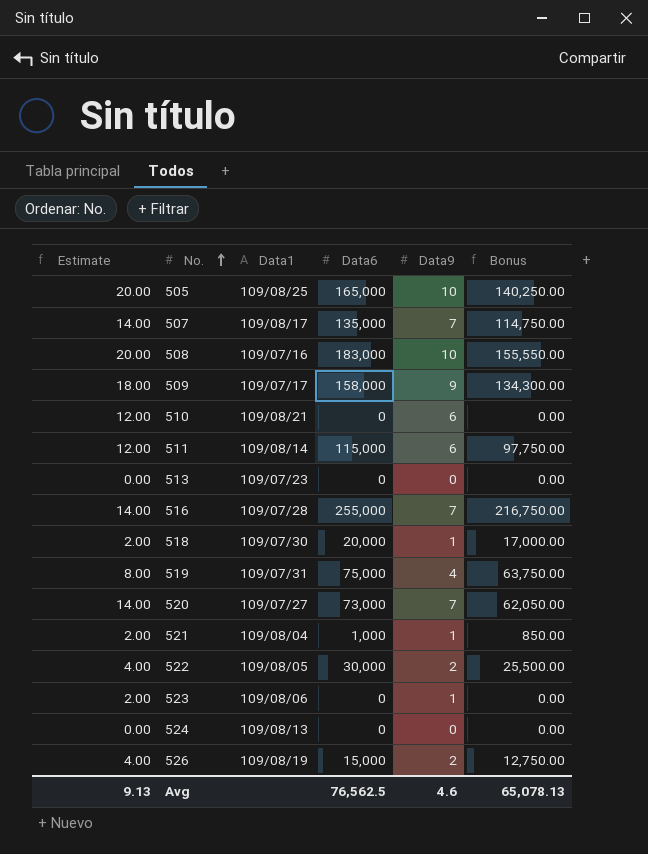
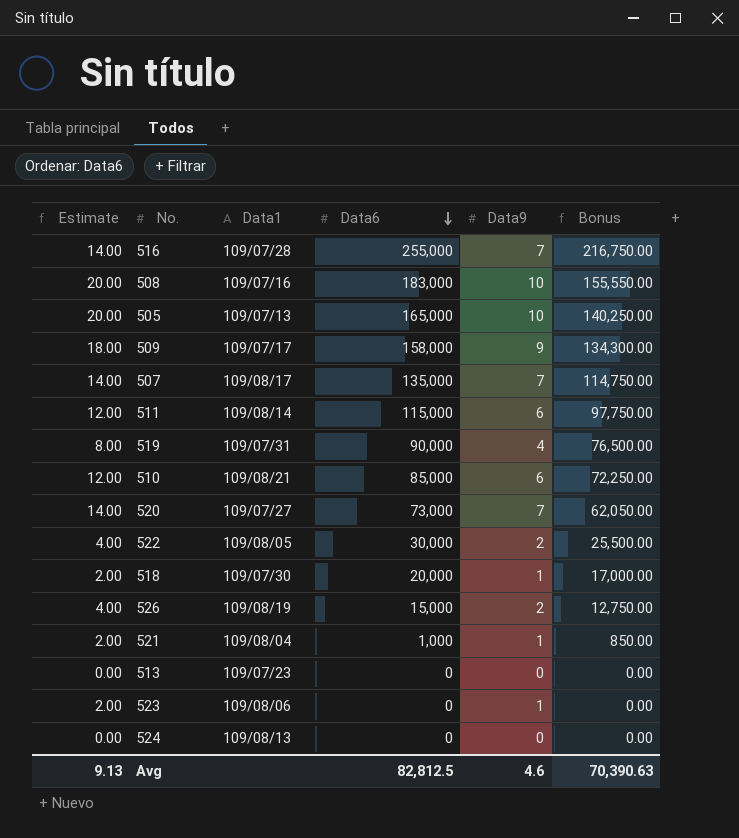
row order: No. ascending -> Data6 descending
505 | Data1: 109/08/25 -> 109/07/13
519 | Data6: 75,000 -> 90,000
519 | Bonus: 63,750.00 -> 76,500.00
510 | Data6: 0 -> 85,000
510 | Bonus: 0.00 -> 72,250.00
Avg | Data6: 76,562.5 -> 82,812.5
Avg | Bonus: 65,078.13 -> 70,390.63

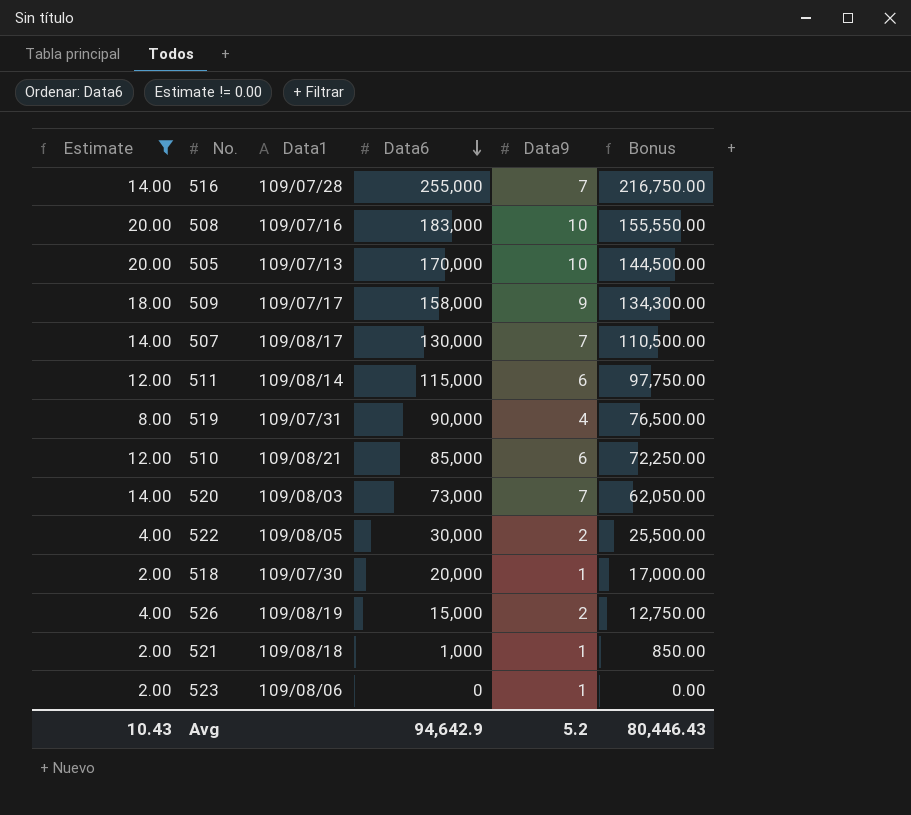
filter: none -> Estimate != 0.00
505 | Data6: 165,000 -> 170,000
505 | Bonus: 140,250.00 -> 144,500.00
507 | Data6: 135,000 -> 130,000
507 | Bonus: 114,750.00 -> 110,500.00
520 | Data1: 109/07/27 -> 109/08/03
521 | Data1: 109/08/04 -> 109/08/18
Avg | Estimate: 9.13 -> 10.43
Avg | Data6: 82,812.5 -> 94,642.9
Avg | Data9: 4.6 -> 5.2
Avg | Bonus: 70,390.63 -> 80,446.43

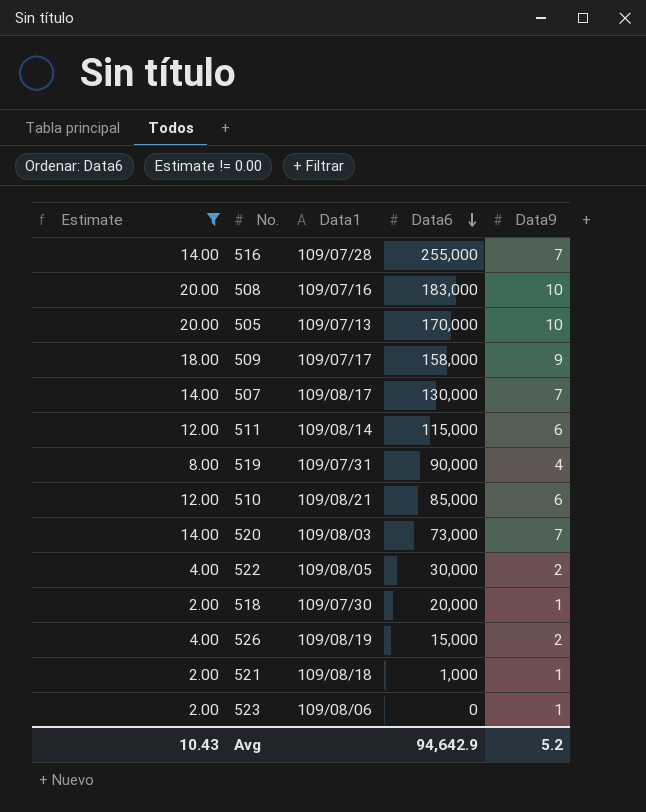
column Bonus | formula: [Data6] * 0.85 -> none

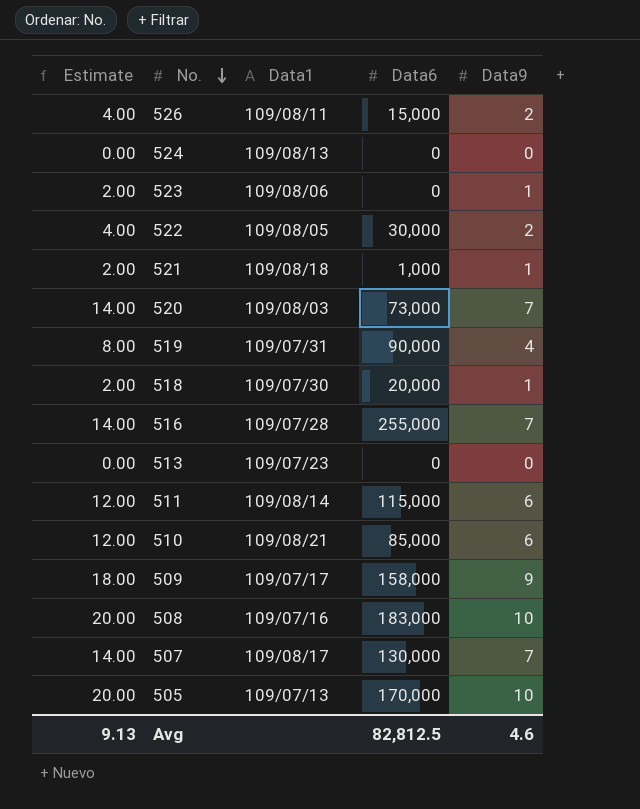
filter: Estimate != 0.00 -> none
row order: Data6 descending -> No. descending
526 | Data1: 109/08/19 -> 109/08/11
Avg | Estimate: 10.43 -> 9.13
Avg | Data6: 94,642.9 -> 82,812.5
Avg | Data9: 5.2 -> 4.6

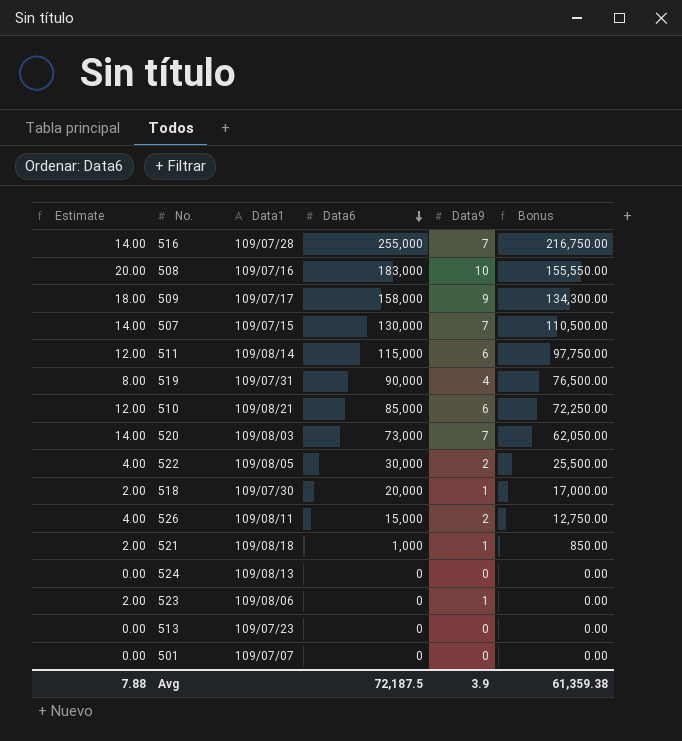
row order: No. descending -> Data6 descending
column Bonus | formula: none -> [Data6] * 0.85
row 505: 20.00 | 109/07/13 | 170,000 | 10 -> none
507 | Data1: 109/08/17 -> 109/07/15
row 501: none -> 0.00 | 109/07/07 | 0 | 0 | 0.00
Avg | Estimate: 9.13 -> 7.88
Avg | Data6: 82,812.5 -> 72,187.5
Avg | Data9: 4.6 -> 3.9

